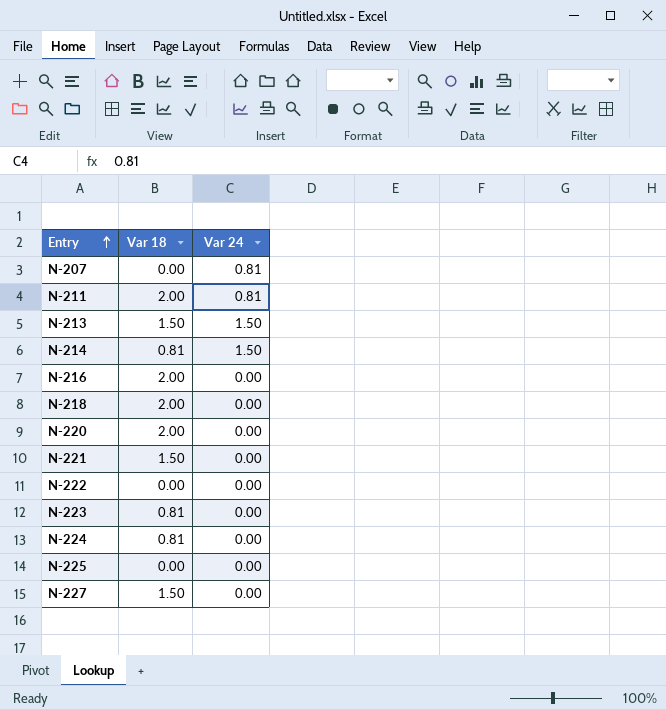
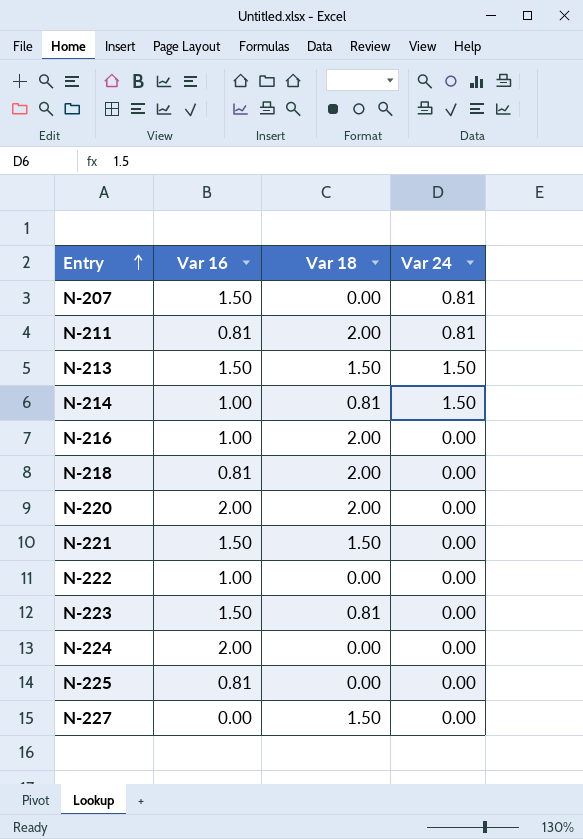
column Var 16 | position: none -> 2
N-224 | Var 18: 0.81 -> 0.00

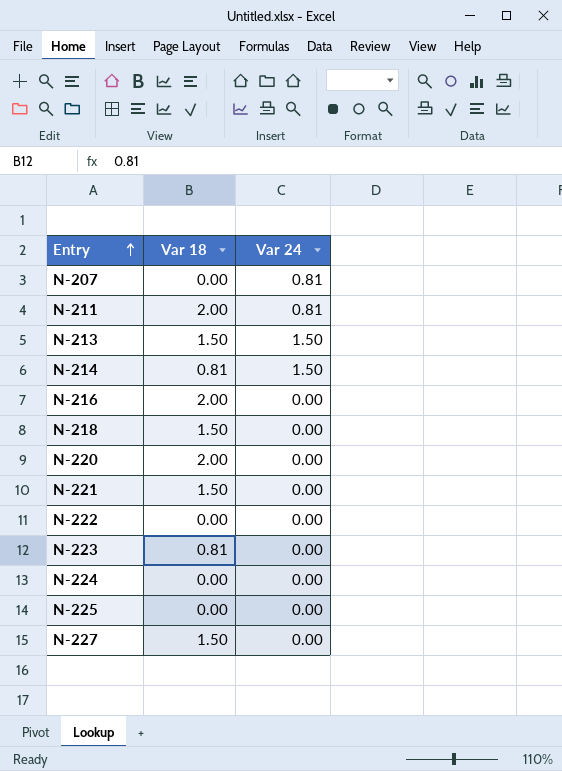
column Var 16 | position: 2 -> none
N-218 | Var 18: 2.00 -> 1.50

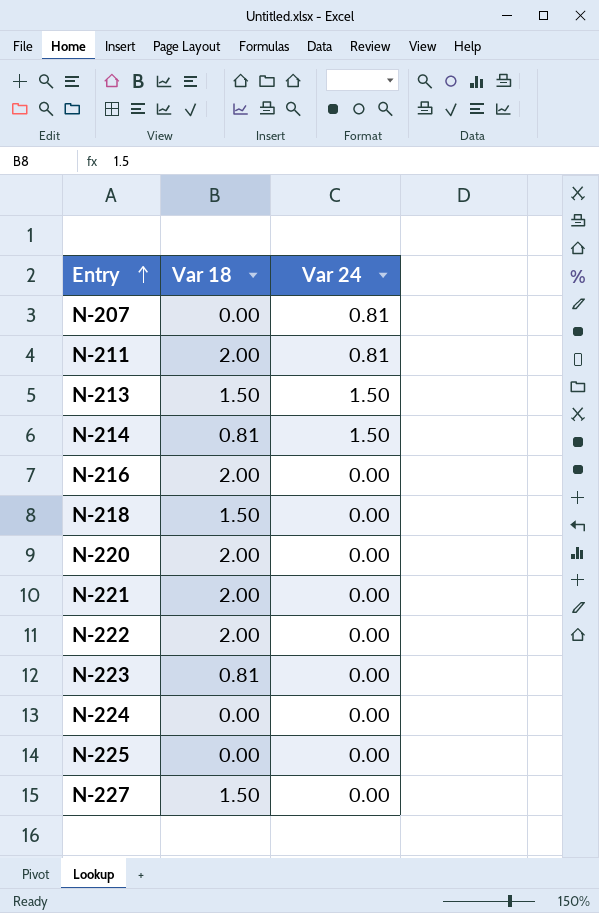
N-221 | Var 18: 1.50 -> 2.00
N-222 | Var 18: 0.00 -> 2.00

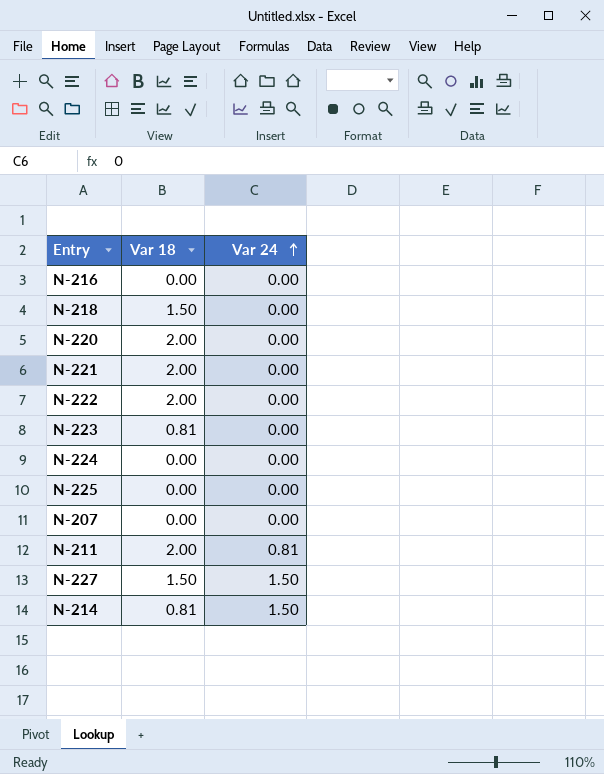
row order: Entry ascending -> Var 24 ascending
row N-213: 1.50 | 1.50 -> none
N-216 | Var 18: 2.00 -> 0.00
N-207 | Var 24: 0.81 -> 0.00
N-227 | Var 24: 0.00 -> 1.50

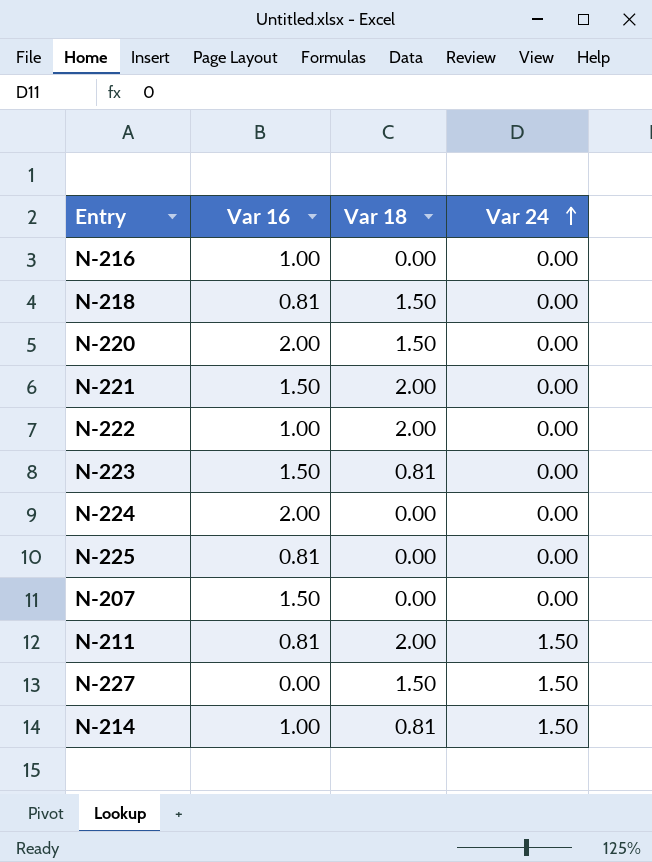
column Var 16 | position: none -> 2
N-220 | Var 18: 2.00 -> 1.50
N-211 | Var 24: 0.81 -> 1.50

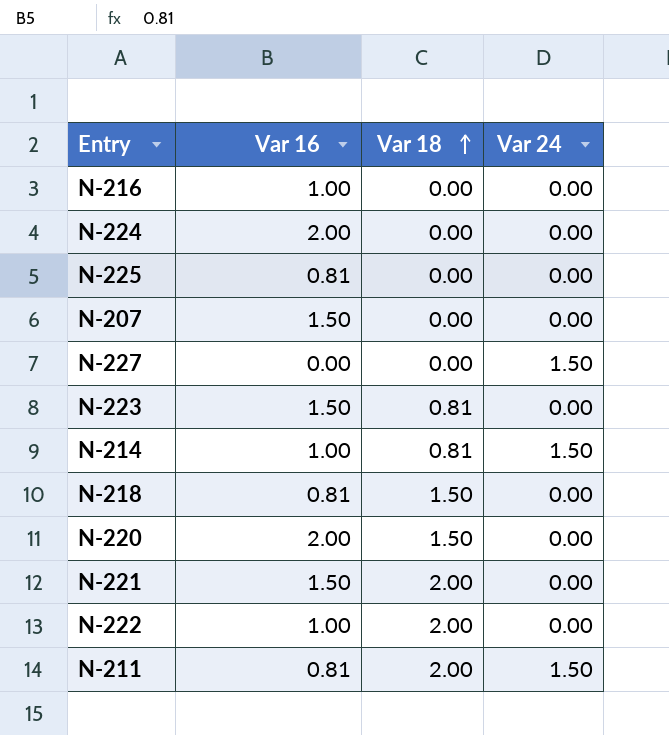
row order: Var 24 ascending -> Var 18 ascending
N-227 | Var 18: 1.50 -> 0.00

